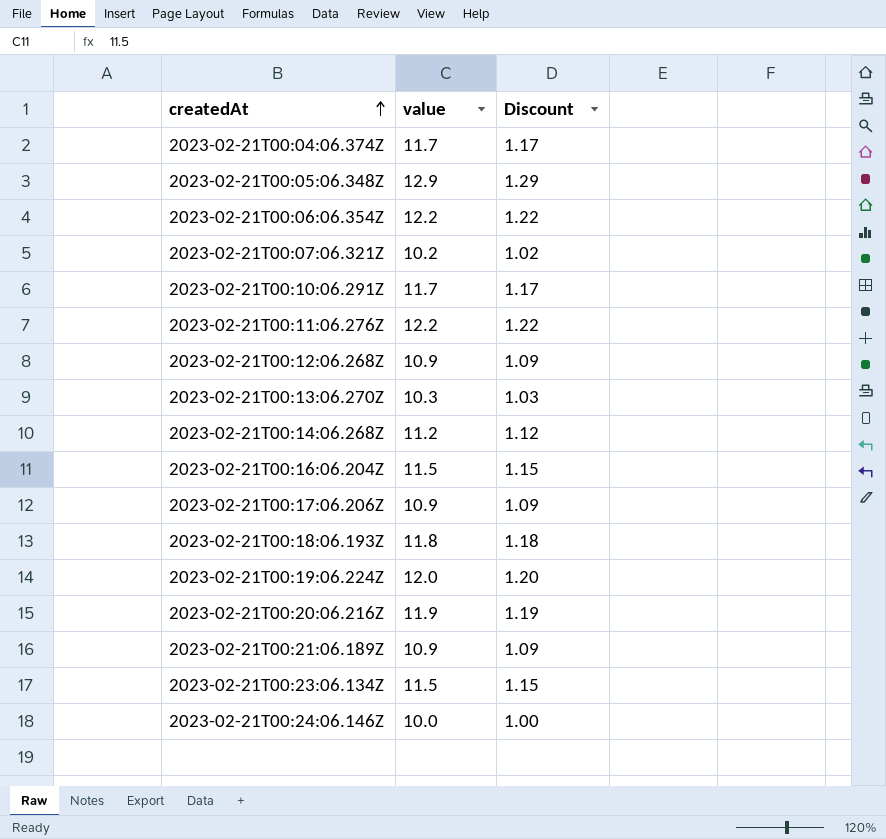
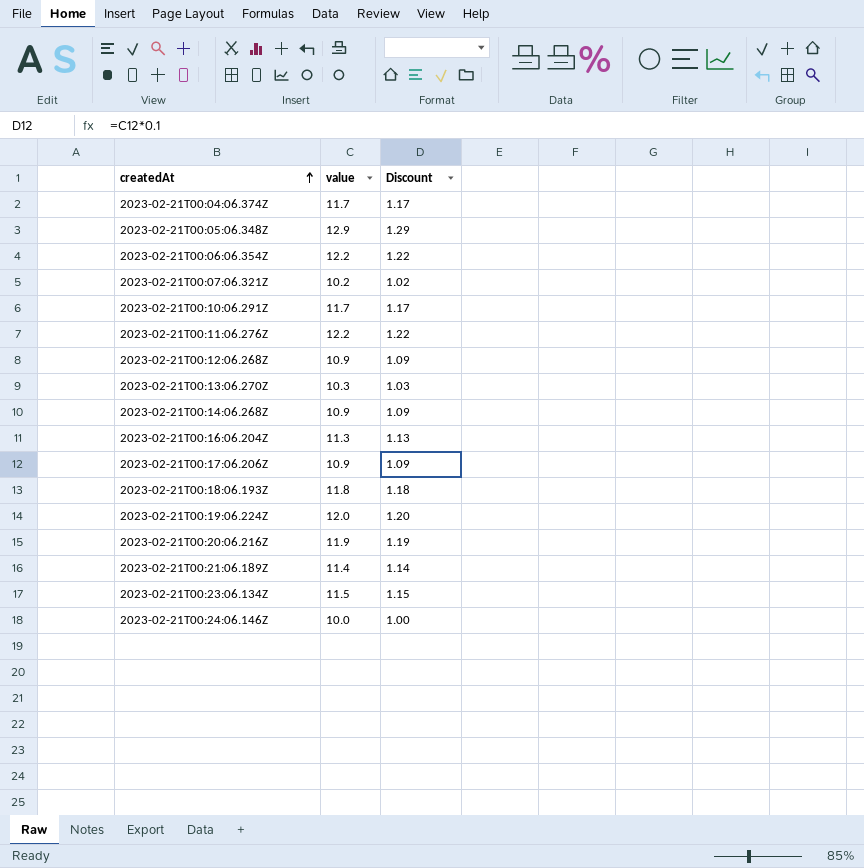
2023-02-21T00:14:06.268Z | value: 11.2 -> 10.9
2023-02-21T00:14:06.268Z | Discount: 1.12 -> 1.09
2023-02-21T00:16:06.204Z | value: 11.5 -> 11.3
2023-02-21T00:16:06.204Z | Discount: 1.15 -> 1.13
2023-02-21T00:21:06.189Z | value: 10.9 -> 11.4
2023-02-21T00:21:06.189Z | Discount: 1.09 -> 1.14

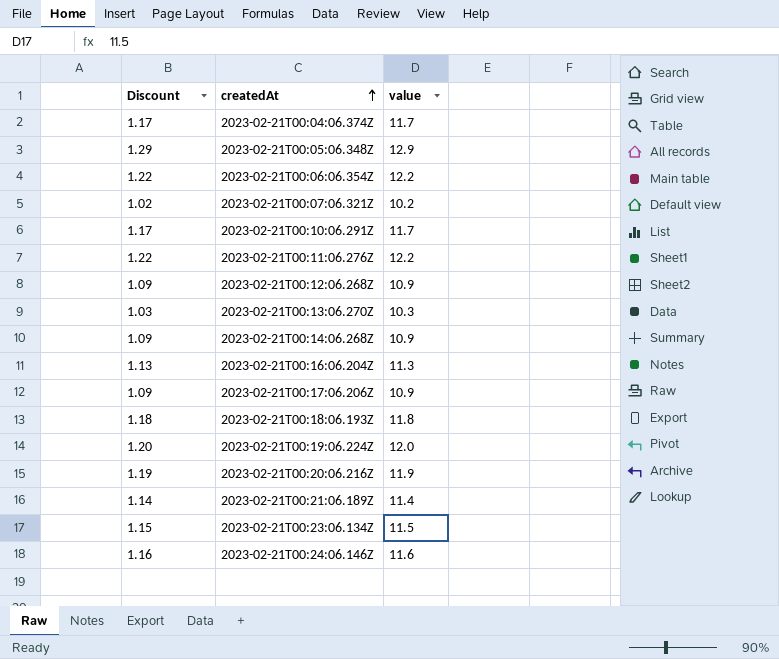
column Discount | position: 3 -> 1
2023-02-21T00:24:06.146Z | Discount: 1.00 -> 1.16
2023-02-21T00:24:06.146Z | value: 10.0 -> 11.6

